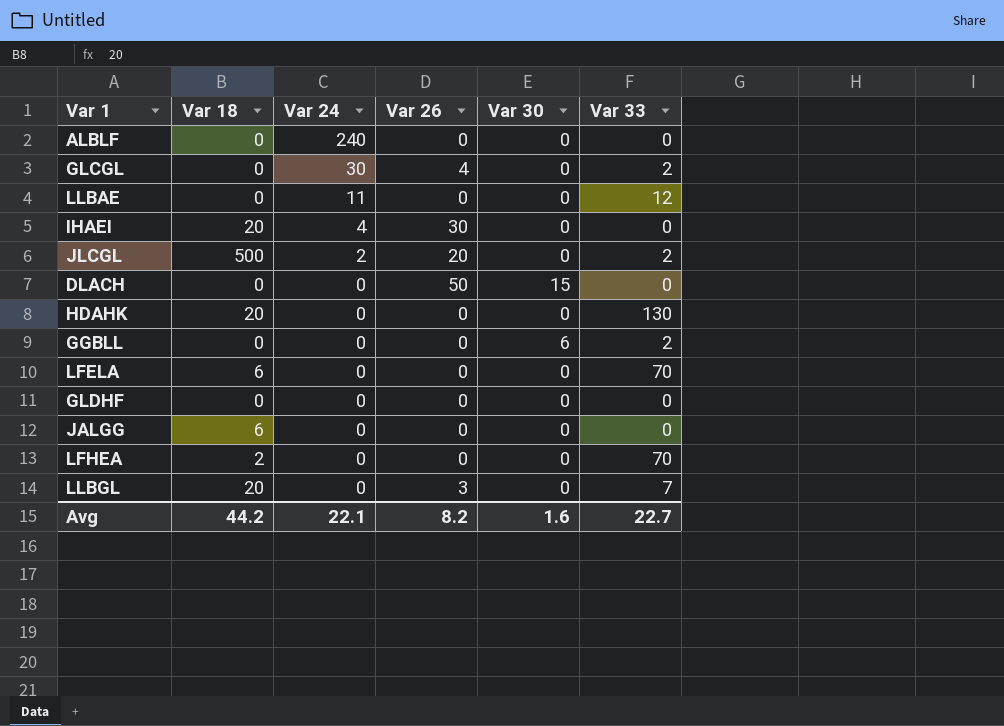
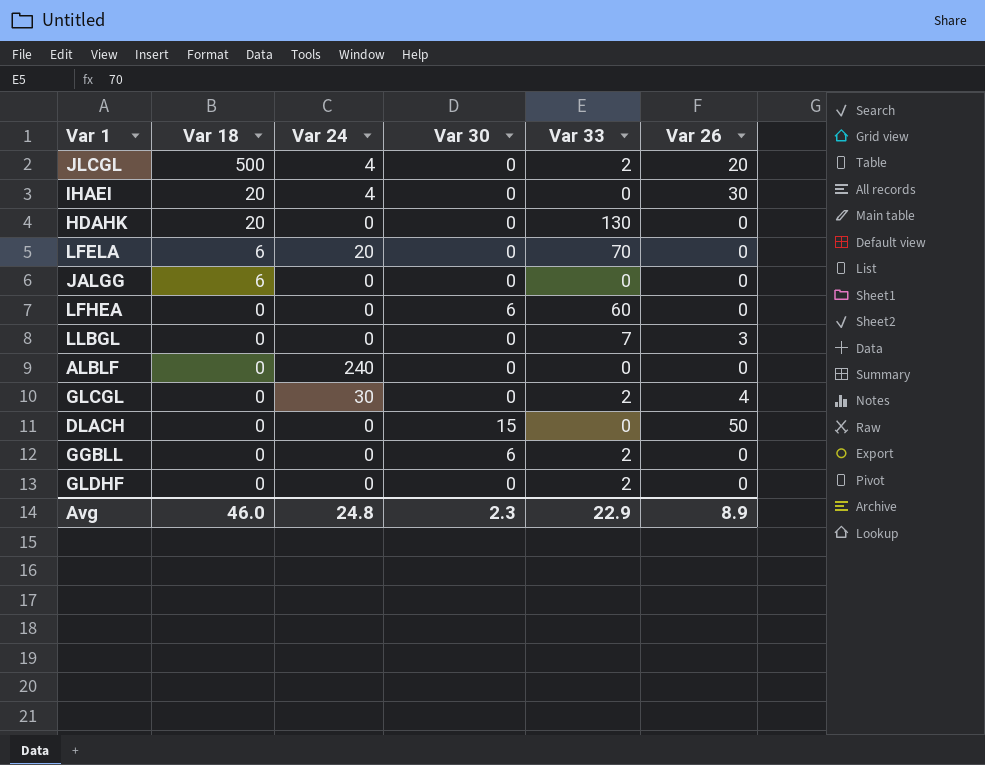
row order: Var 24 descending -> Var 18 descending
column Var 26 | position: 4 -> 6
row LLBAE: 0 | 11 | 0 | 0 | 12 -> none
JLCGL | Var 24: 2 -> 4
LFELA | Var 24: 0 -> 20
LFHEA | Var 18: 2 -> 0
LFHEA | Var 30: 0 -> 6
LFHEA | Var 33: 70 -> 60
LLBGL | Var 18: 20 -> 0
GLDHF | Var 33: 0 -> 2
Avg | Var 18: 44.2 -> 46.0
Avg | Var 24: 22.1 -> 24.8
Avg | Var 30: 1.6 -> 2.3
Avg | Var 33: 22.7 -> 22.9
Avg | Var 26: 8.2 -> 8.9

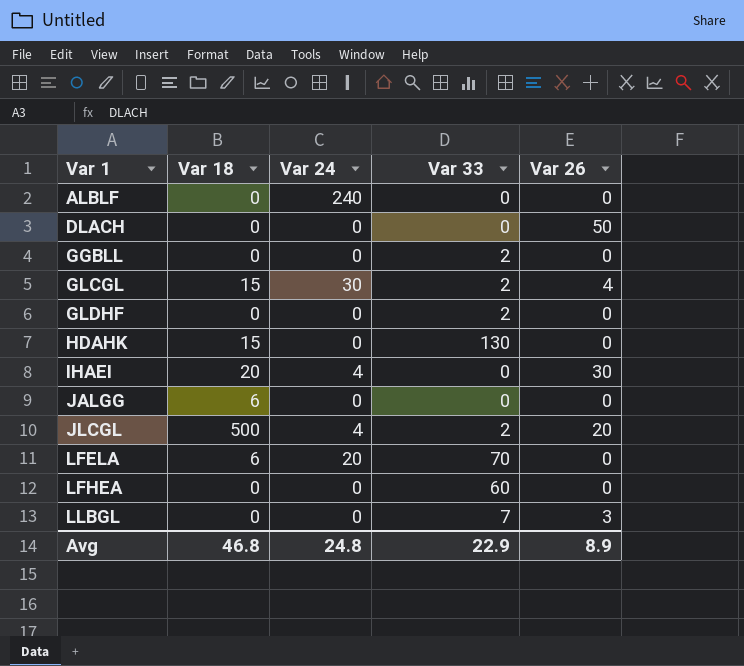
row order: Var 18 descending -> Var 1 ascending
column Var 30 | position: 4 -> none
GLCGL | Var 18: 0 -> 15
HDAHK | Var 18: 20 -> 15
Avg | Var 18: 46.0 -> 46.8

